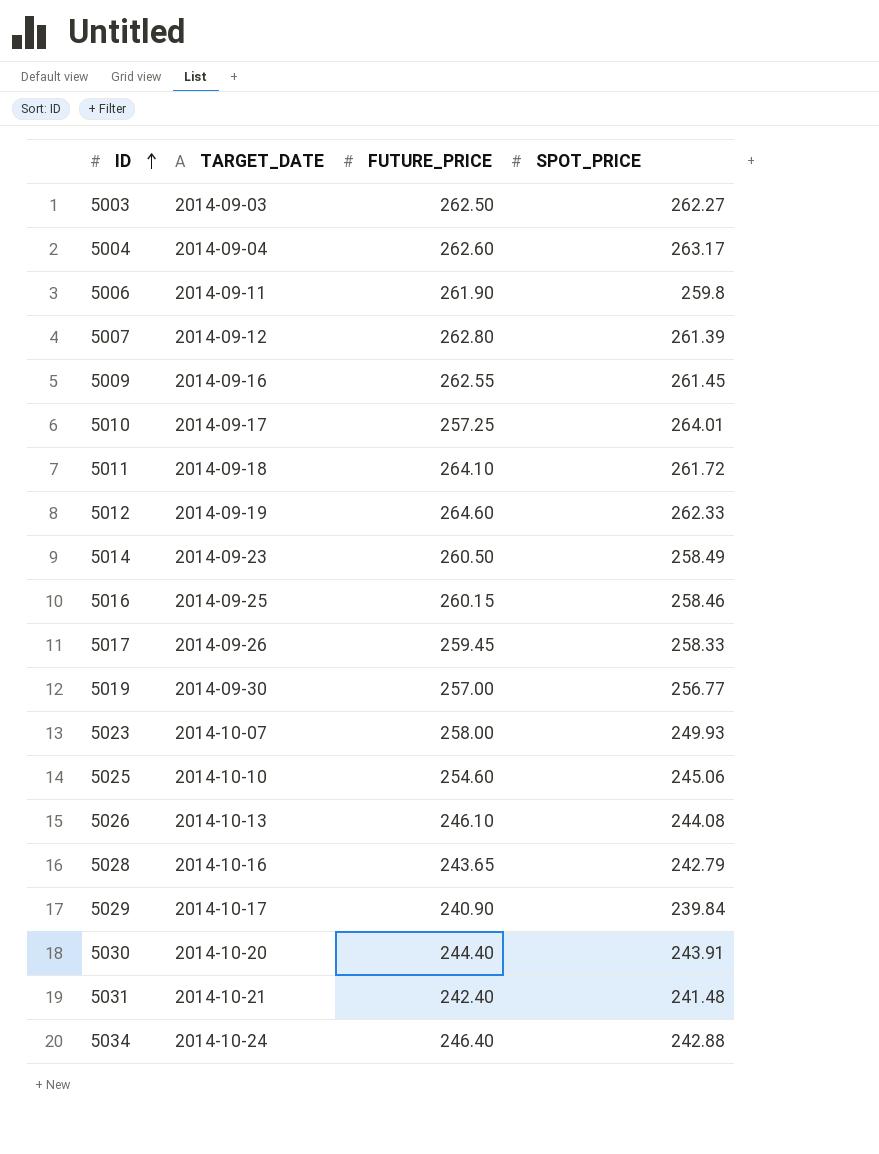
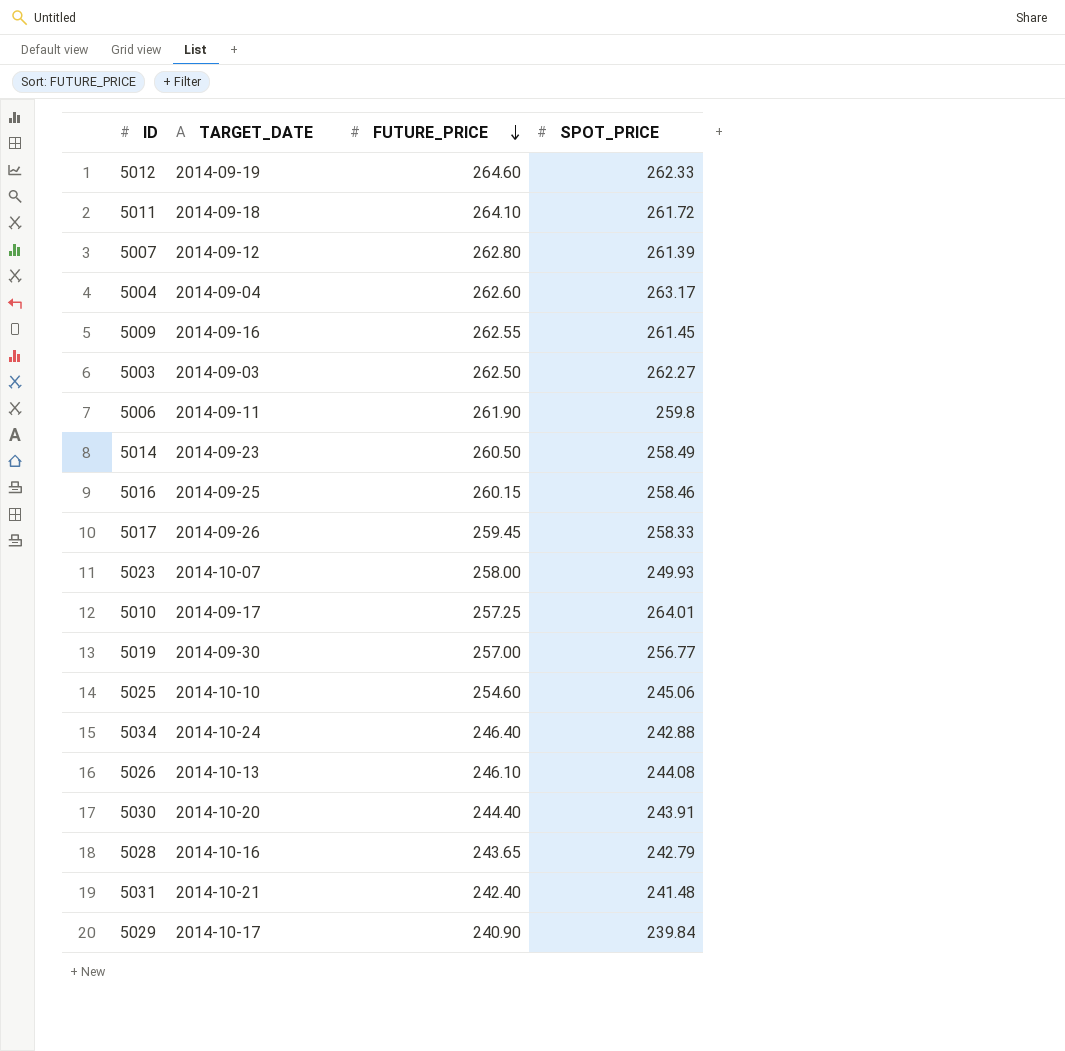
row order: ID ascending -> FUTURE_PRICE descending

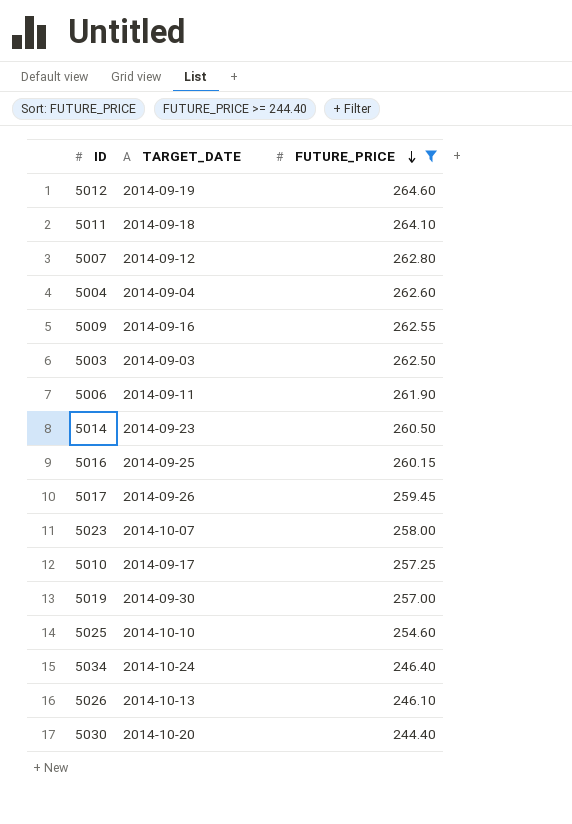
filter: none -> FUTURE_PRICE >= 244.40
column SPOT_PRICE | position: 4 -> none

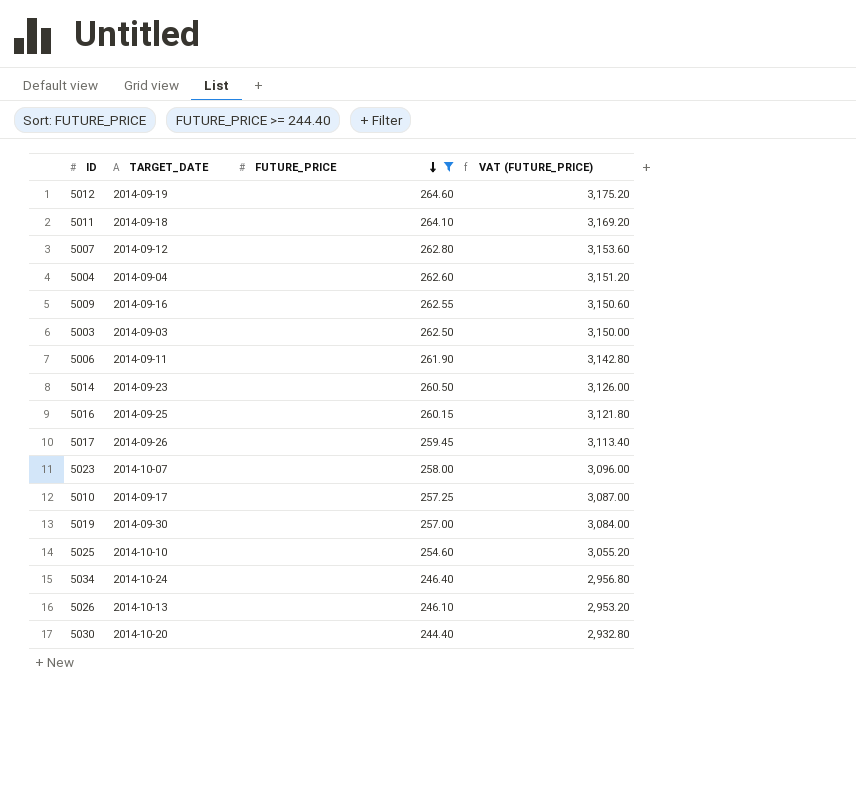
column VAT (FUTURE_PRICE) | formula: none -> [FUTURE_PRICE] * 12

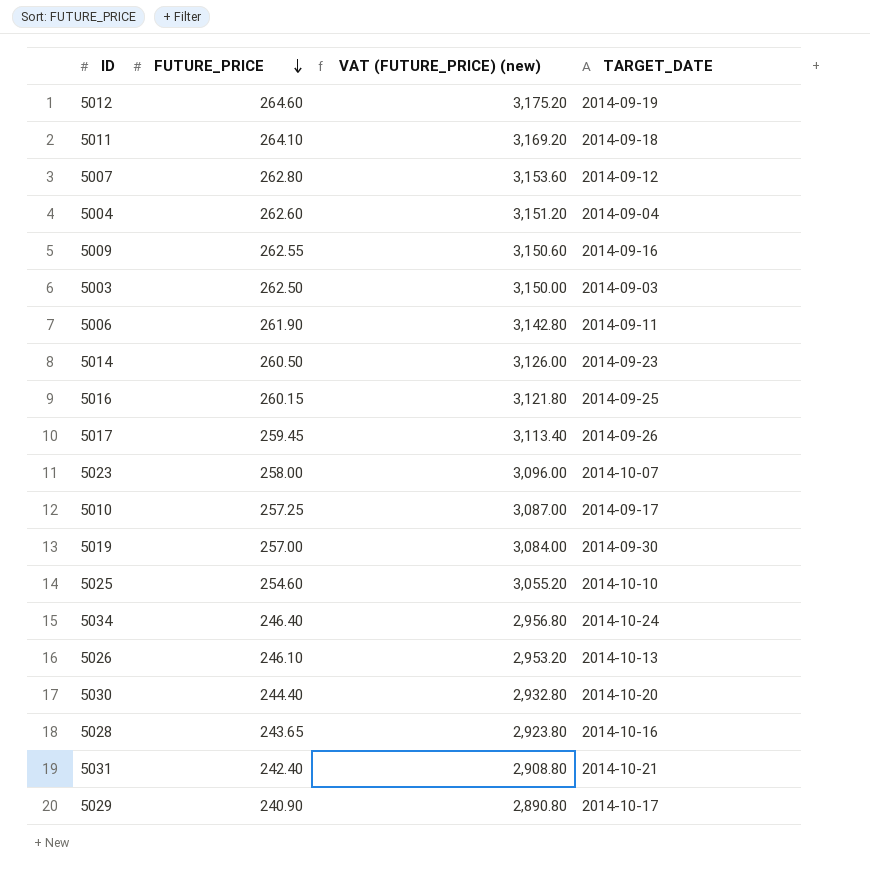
filter: FUTURE_PRICE >= 244.40 -> none
column name: VAT (FUTURE_PRICE) -> VAT (FUTURE_PRICE) (new)
column TARGET_DATE | position: 2 -> 4

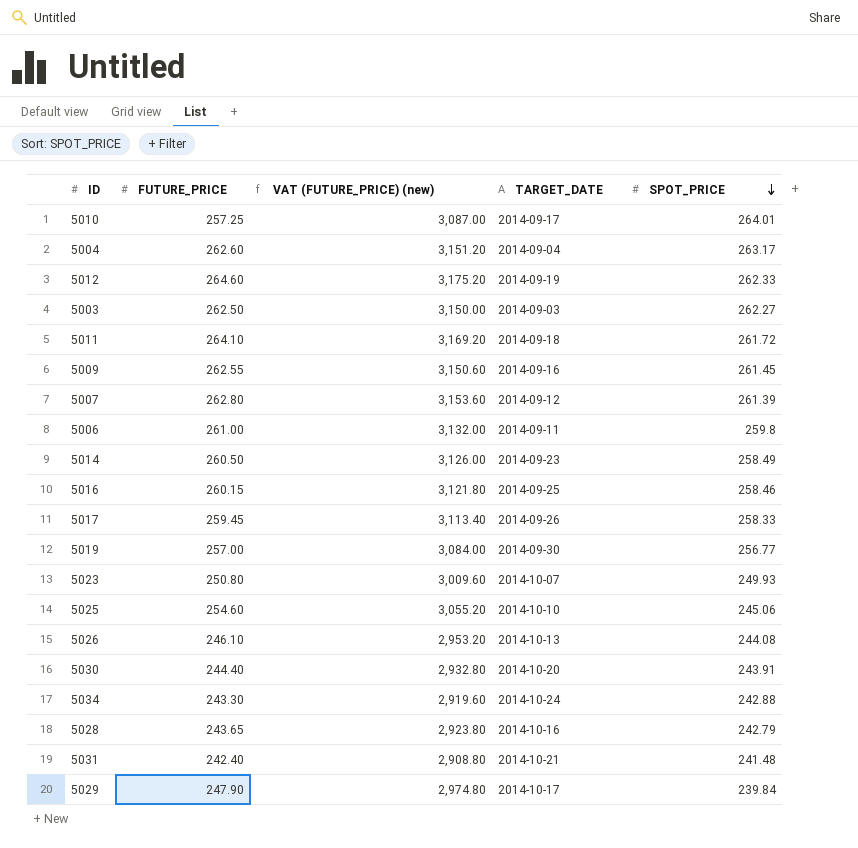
row order: FUTURE_PRICE descending -> SPOT_PRICE descending
column SPOT_PRICE | position: none -> 5
5006 | FUTURE_PRICE: 261.90 -> 261.00
5006 | VAT (FUTURE_PRICE) (new): 3,142.80 -> 3,132.00
5023 | FUTURE_PRICE: 258.00 -> 250.80
5023 | VAT (FUTURE_PRICE) (new): 3,096.00 -> 3,009.60
5034 | FUTURE_PRICE: 246.40 -> 243.30
5034 | VAT (FUTURE_PRICE) (new): 2,956.80 -> 2,919.60
5029 | FUTURE_PRICE: 240.90 -> 247.90
5029 | VAT (FUTURE_PRICE) (new): 2,890.80 -> 2,974.80

